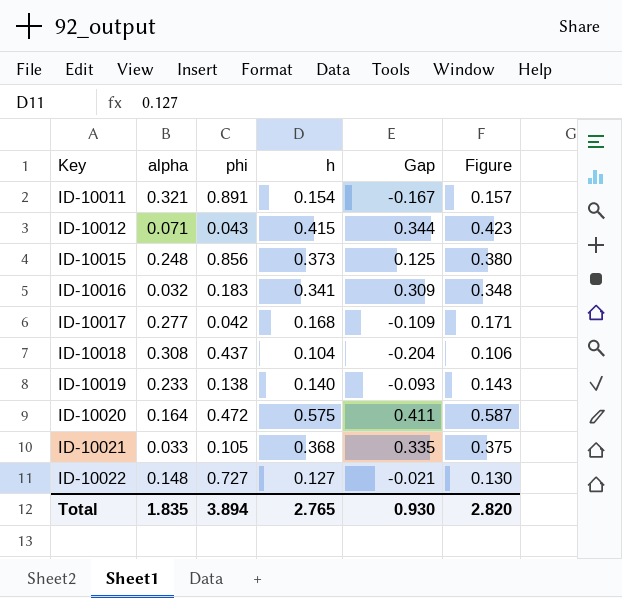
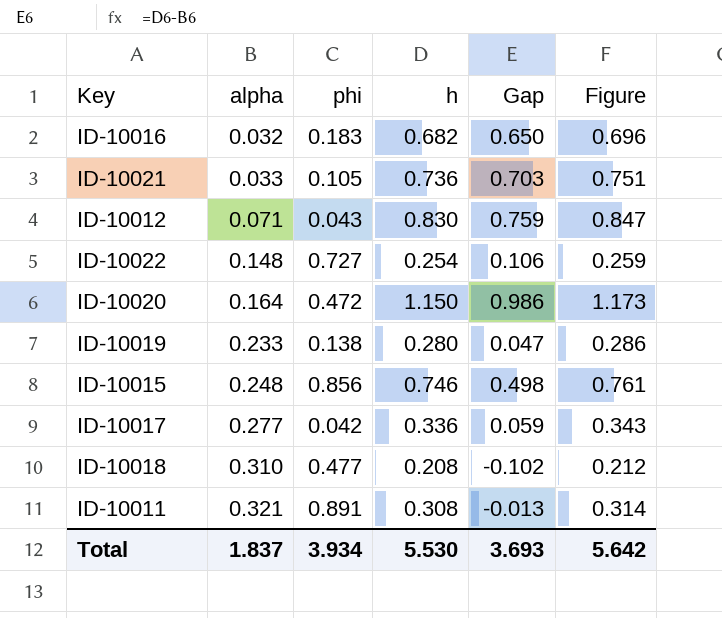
row order: Key ascending -> alpha ascending
ID-10016 | h: 0.341 -> 0.682
ID-10016 | Gap: 0.309 -> 0.650
ID-10016 | Figure: 0.348 -> 0.696
ID-10021 | h: 0.368 -> 0.736
ID-10021 | Gap: 0.335 -> 0.703
ID-10021 | Figure: 0.375 -> 0.751
ID-10012 | h: 0.415 -> 0.830
ID-10012 | Gap: 0.344 -> 0.759
ID-10012 | Figure: 0.423 -> 0.847
ID-10022 | h: 0.127 -> 0.254
ID-10022 | Gap: -0.021 -> 0.106
ID-10022 | Figure: 0.130 -> 0.259
ID-10020 | h: 0.575 -> 1.150
ID-10020 | Gap: 0.411 -> 0.986
ID-10020 | Figure: 0.587 -> 1.173
ID-10019 | h: 0.140 -> 0.280
ID-10019 | Gap: -0.093 -> 0.047
ID-10019 | Figure: 0.143 -> 0.286
ID-10015 | h: 0.373 -> 0.746
ID-10015 | Gap: 0.125 -> 0.498
ID-10015 | Figure: 0.380 -> 0.761
ID-10017 | h: 0.168 -> 0.336
ID-10017 | Gap: -0.109 -> 0.059
ID-10017 | Figure: 0.171 -> 0.343
ID-10018 | alpha: 0.308 -> 0.310
ID-10018 | phi: 0.437 -> 0.477
ID-10018 | h: 0.104 -> 0.208
ID-10018 | Gap: -0.204 -> -0.102
ID-10018 | Figure: 0.106 -> 0.212
ID-10011 | h: 0.154 -> 0.308
ID-10011 | Gap: -0.167 -> -0.013
ID-10011 | Figure: 0.157 -> 0.314
Total | alpha: 1.835 -> 1.837
Total | phi: 3.894 -> 3.934
Total | h: 2.765 -> 5.530
Total | Gap: 0.930 -> 3.693
Total | Figure: 2.820 -> 5.642

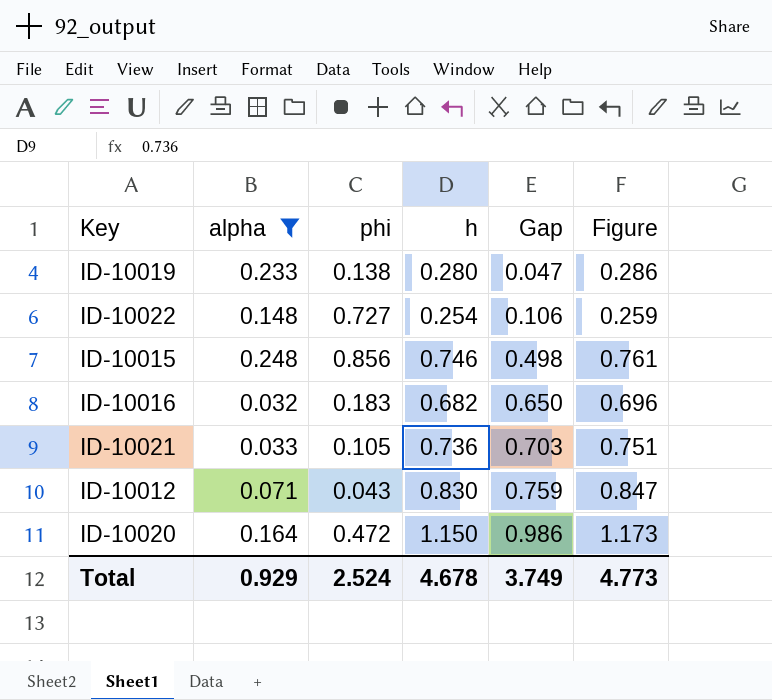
filter: none -> alpha <= 0.248
row order: alpha ascending -> Gap ascending
Total | alpha: 1.837 -> 0.929
Total | phi: 3.934 -> 2.524
Total | h: 5.530 -> 4.678
Total | Gap: 3.693 -> 3.749
Total | Figure: 5.642 -> 4.773

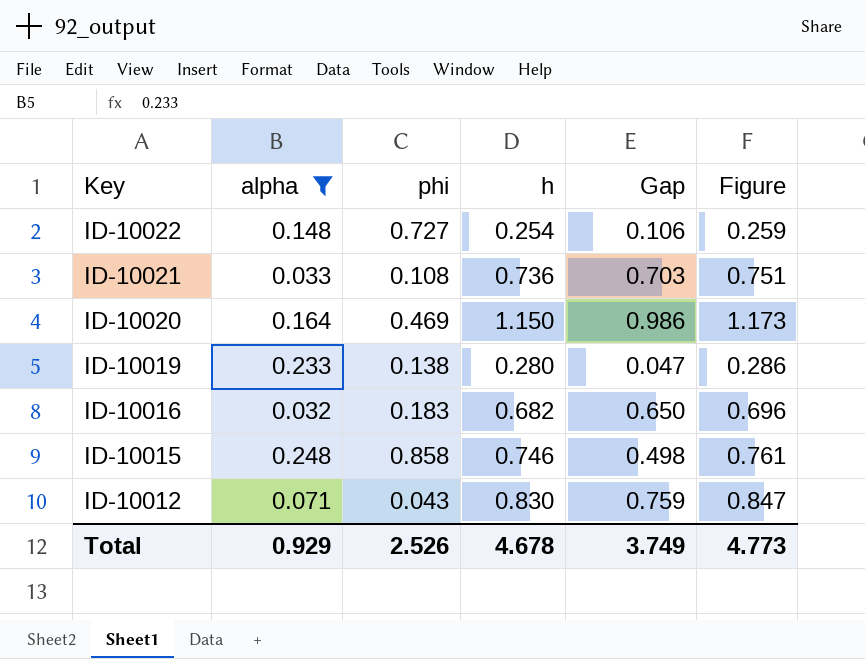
row order: Gap ascending -> Key descending
ID-10021 | phi: 0.105 -> 0.108
ID-10020 | phi: 0.472 -> 0.469
ID-10015 | phi: 0.856 -> 0.858
Total | phi: 2.524 -> 2.526

